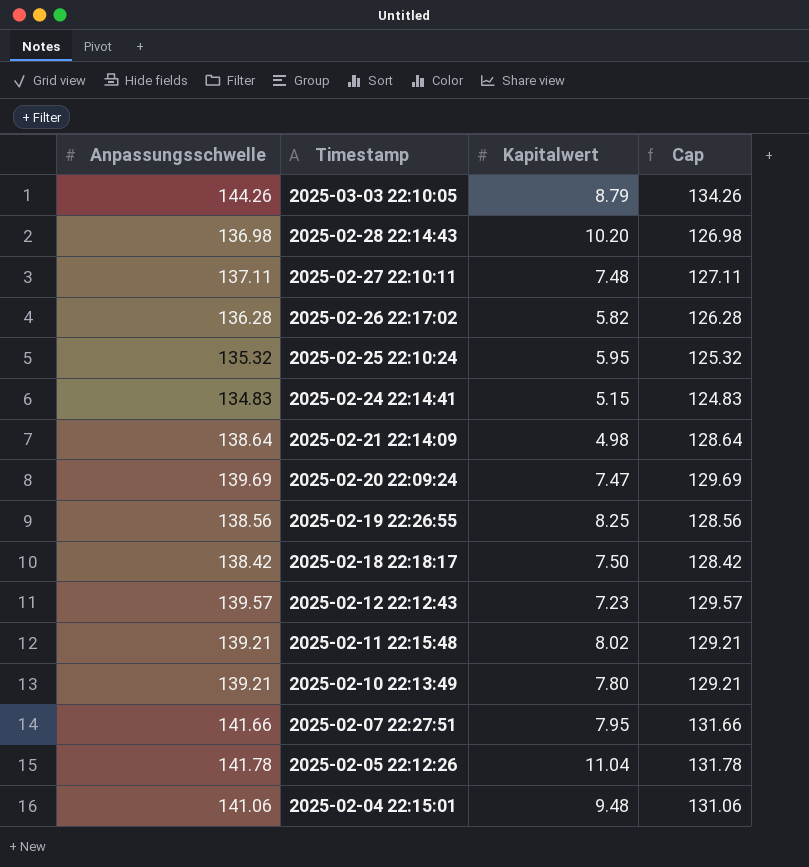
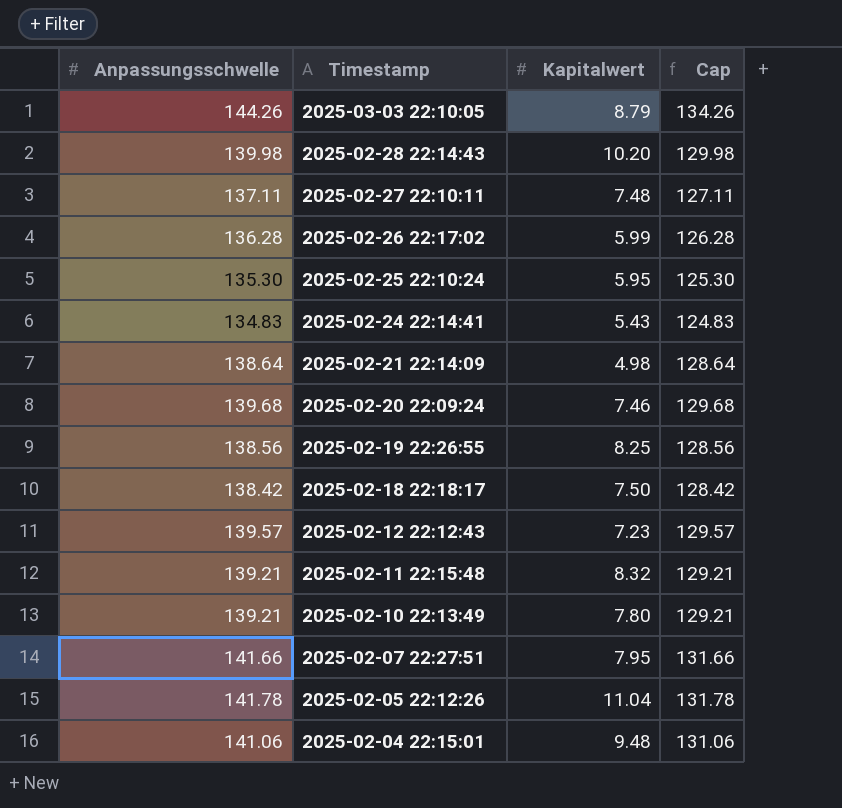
2025-02-28 22:14:43 | Anpassungsschwelle: 136.98 -> 139.98
2025-02-28 22:14:43 | Cap: 126.98 -> 129.98
2025-02-26 22:17:02 | Kapitalwert: 5.82 -> 5.99
2025-02-25 22:10:24 | Anpassungsschwelle: 135.32 -> 135.30
2025-02-25 22:10:24 | Cap: 125.32 -> 125.30
2025-02-24 22:14:41 | Kapitalwert: 5.15 -> 5.43
2025-02-20 22:09:24 | Anpassungsschwelle: 139.69 -> 139.68
2025-02-20 22:09:24 | Kapitalwert: 7.47 -> 7.46
2025-02-20 22:09:24 | Cap: 129.69 -> 129.68
2025-02-11 22:15:48 | Kapitalwert: 8.02 -> 8.32

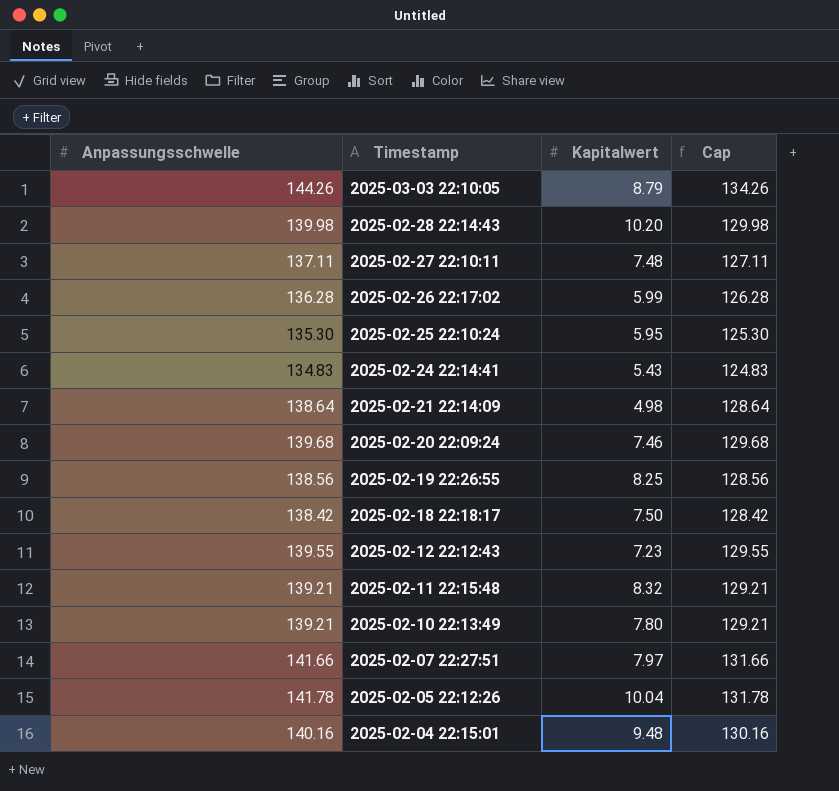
2025-02-12 22:12:43 | Anpassungsschwelle: 139.57 -> 139.55
2025-02-12 22:12:43 | Cap: 129.57 -> 129.55
2025-02-07 22:27:51 | Kapitalwert: 7.95 -> 7.97
2025-02-05 22:12:26 | Kapitalwert: 11.04 -> 10.04
2025-02-04 22:15:01 | Anpassungsschwelle: 141.06 -> 140.16
2025-02-04 22:15:01 | Cap: 131.06 -> 130.16

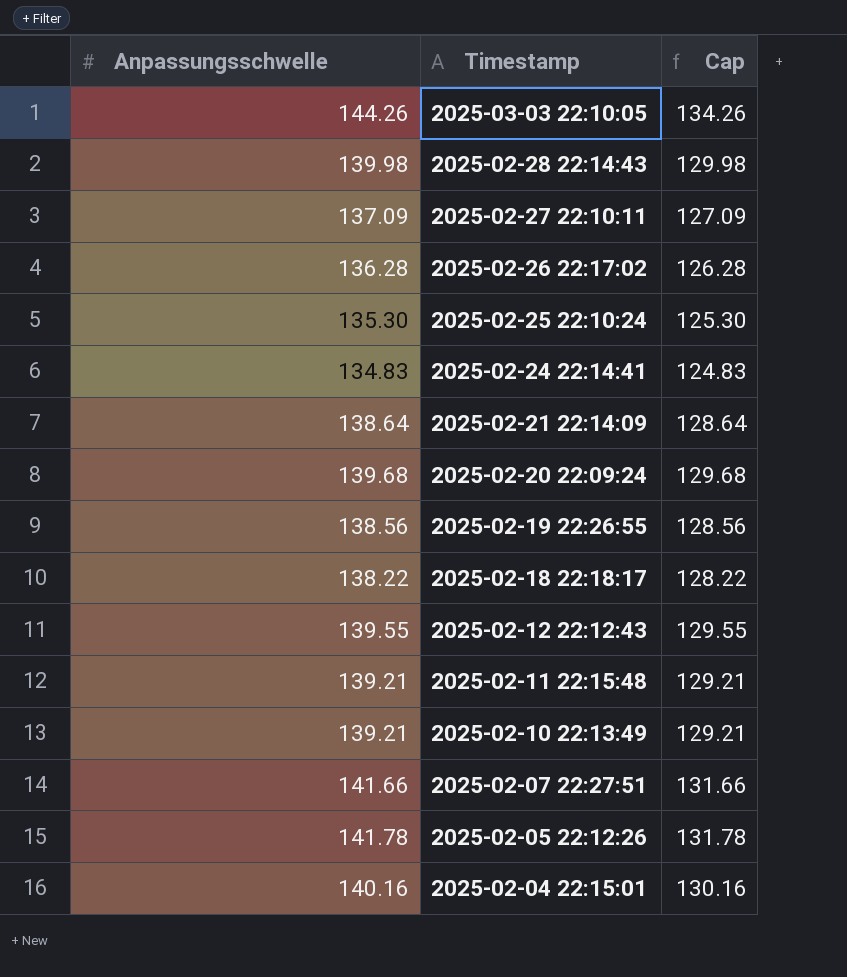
column Kapitalwert | position: 3 -> none
2025-02-27 22:10:11 | Anpassungsschwelle: 137.11 -> 137.09
2025-02-27 22:10:11 | Cap: 127.11 -> 127.09
2025-02-18 22:18:17 | Anpassungsschwelle: 138.42 -> 138.22
2025-02-18 22:18:17 | Cap: 128.42 -> 128.22

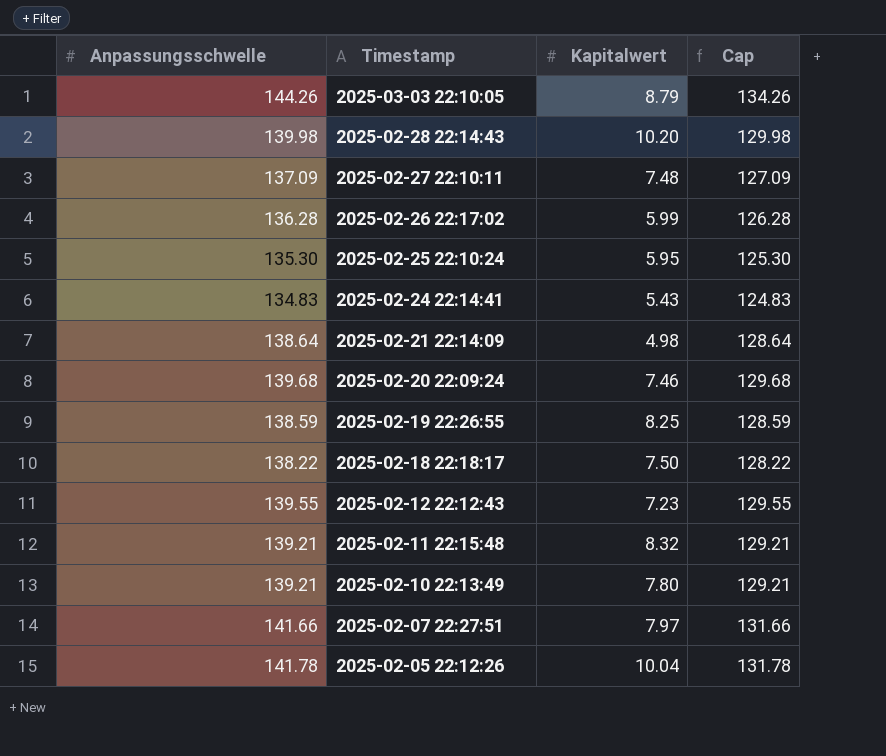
column Kapitalwert | position: none -> 3
row 2025-02-04 22:15:01: 140.16 | 130.16 -> none
2025-02-19 22:26:55 | Anpassungsschwelle: 138.56 -> 138.59
2025-02-19 22:26:55 | Cap: 128.56 -> 128.59

